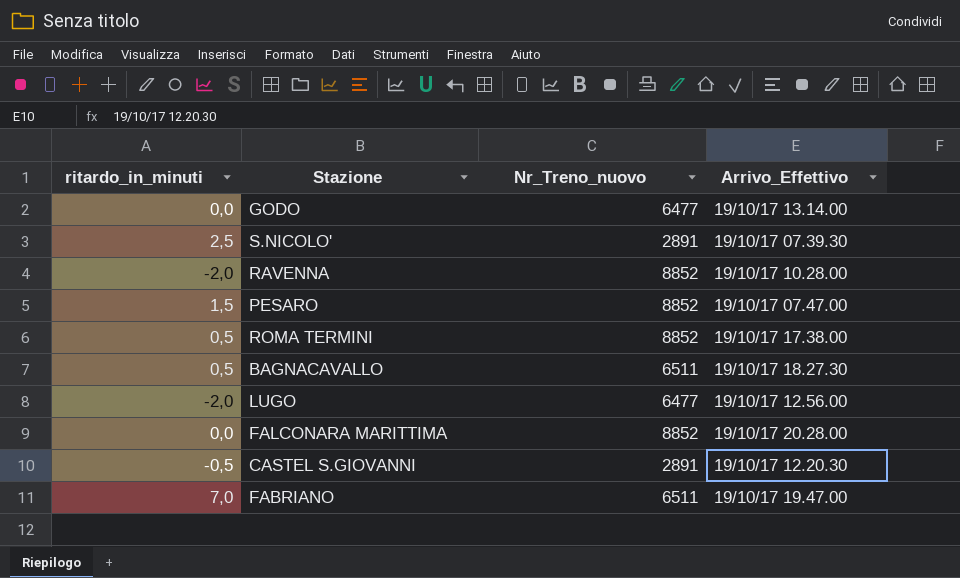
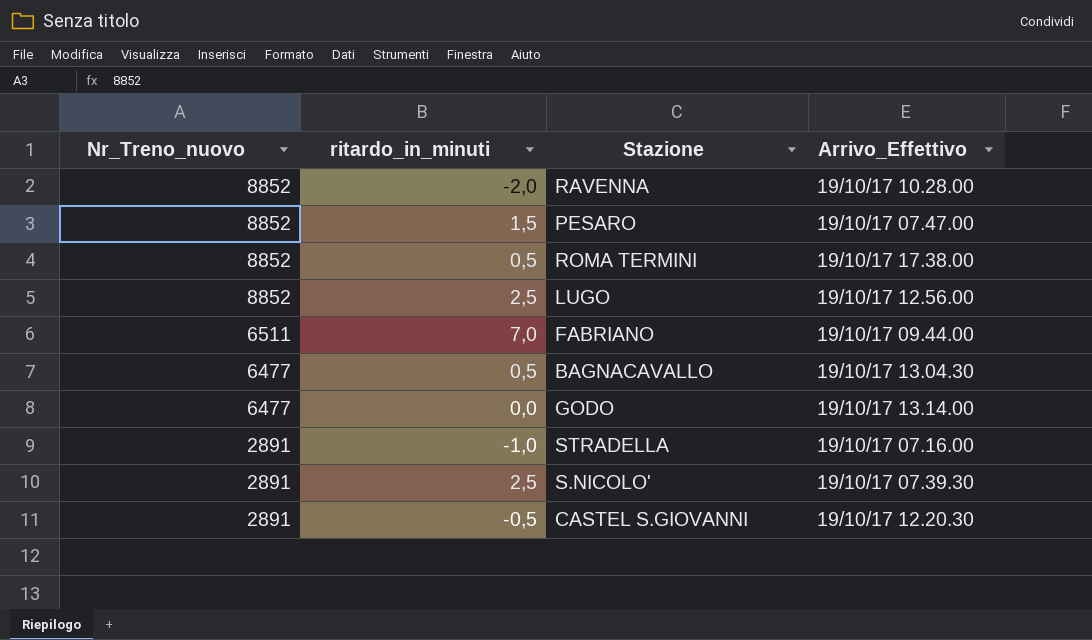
row order: none -> Nr_Treno_nuovo descending
column Nr_Treno_nuovo | position: 3 -> 1
row FALCONARA MARITTIMA: 0,0 | 8852 | 19/10/17 20.28.00 -> none
LUGO | Nr_Treno_nuovo: 6477 -> 8852
LUGO | ritardo_in_minuti: -2,0 -> 2,5
FABRIANO | Arrivo_Effettivo: 19/10/17 19.47.00 -> 19/10/17 09.44.00
BAGNACAVALLO | Nr_Treno_nuovo: 6511 -> 6477
BAGNACAVALLO | Arrivo_Effettivo: 19/10/17 18.27.30 -> 19/10/17 13.04.30
row STRADELLA: none -> 2891 | -1,0 | 19/10/17 07.16.00

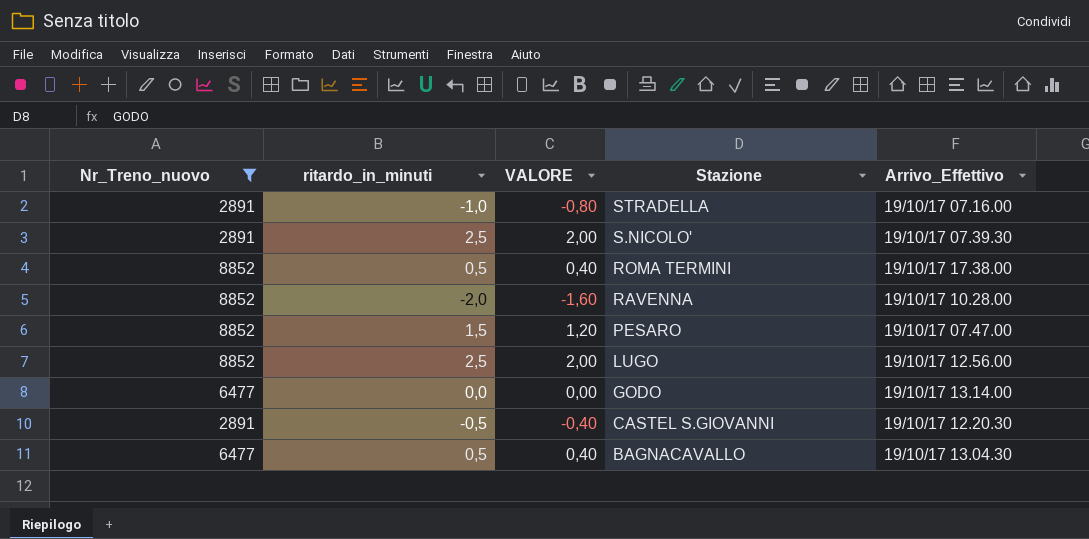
filter: none -> Nr_Treno_nuovo != 6511
row order: Nr_Treno_nuovo descending -> Stazione descending
column VALORE | formula: none -> [ritardo_in_minuti] * 0,8

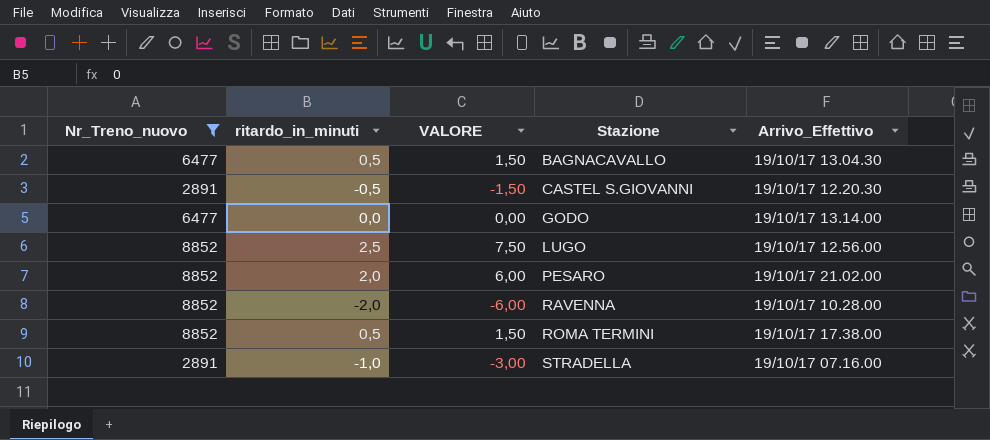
row order: Stazione descending -> Stazione ascending
column VALORE | formula: [ritardo_in_minuti] * 0,8 -> [ritardo_in_minuti] * 3
row S.NICOLO': 2891 | 2,5 | 2,00 | 19/10/17 07.39.30 -> none
PESARO | ritardo_in_minuti: 1,5 -> 2,0
PESARO | Arrivo_Effettivo: 19/10/17 07.47.00 -> 19/10/17 21.02.00

